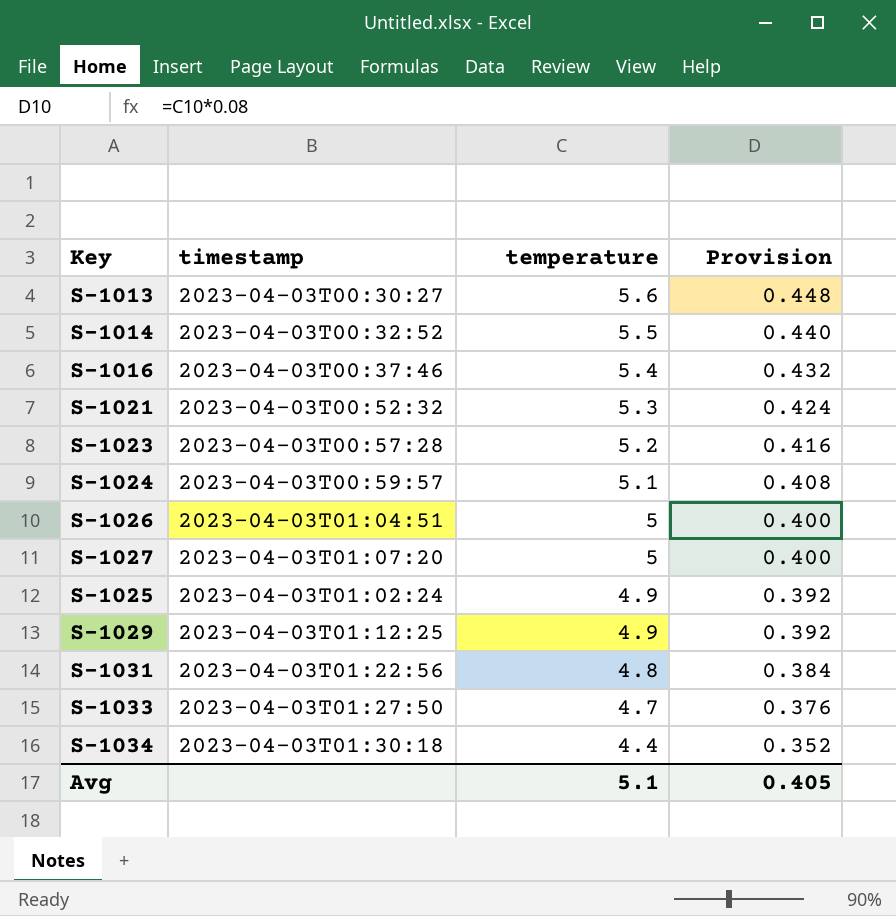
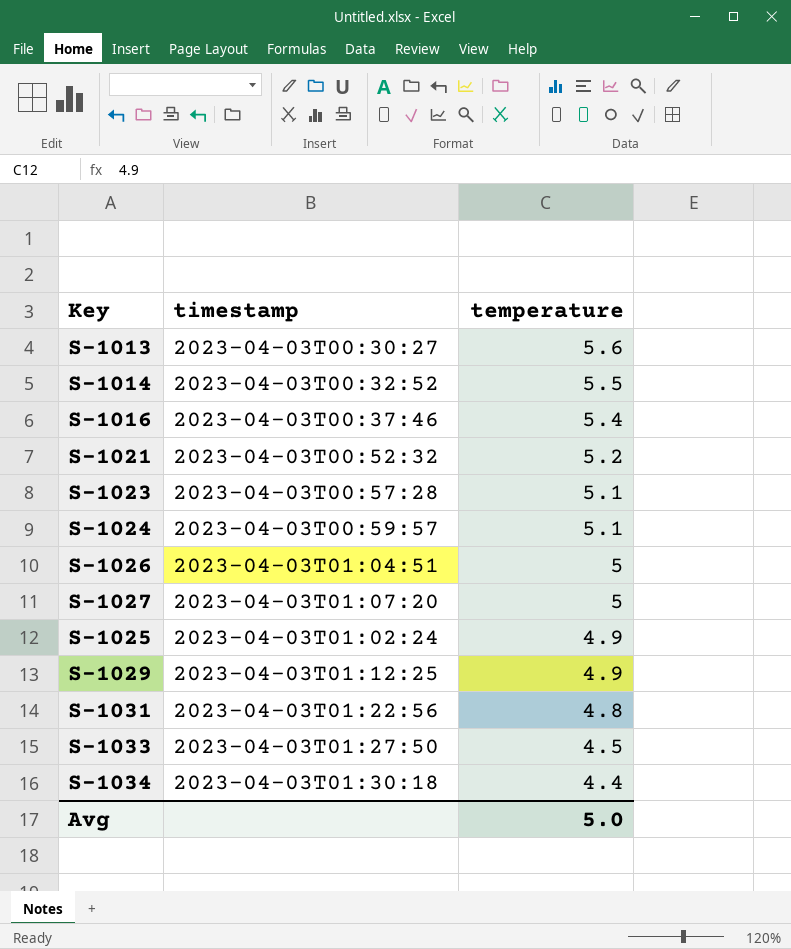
column Provision | formula: [temperature] * 0.08 -> none
S-1021 | temperature: 5.3 -> 5.2
S-1023 | temperature: 5.2 -> 5.1
S-1033 | temperature: 4.7 -> 4.5
Avg | temperature: 5.1 -> 5.0

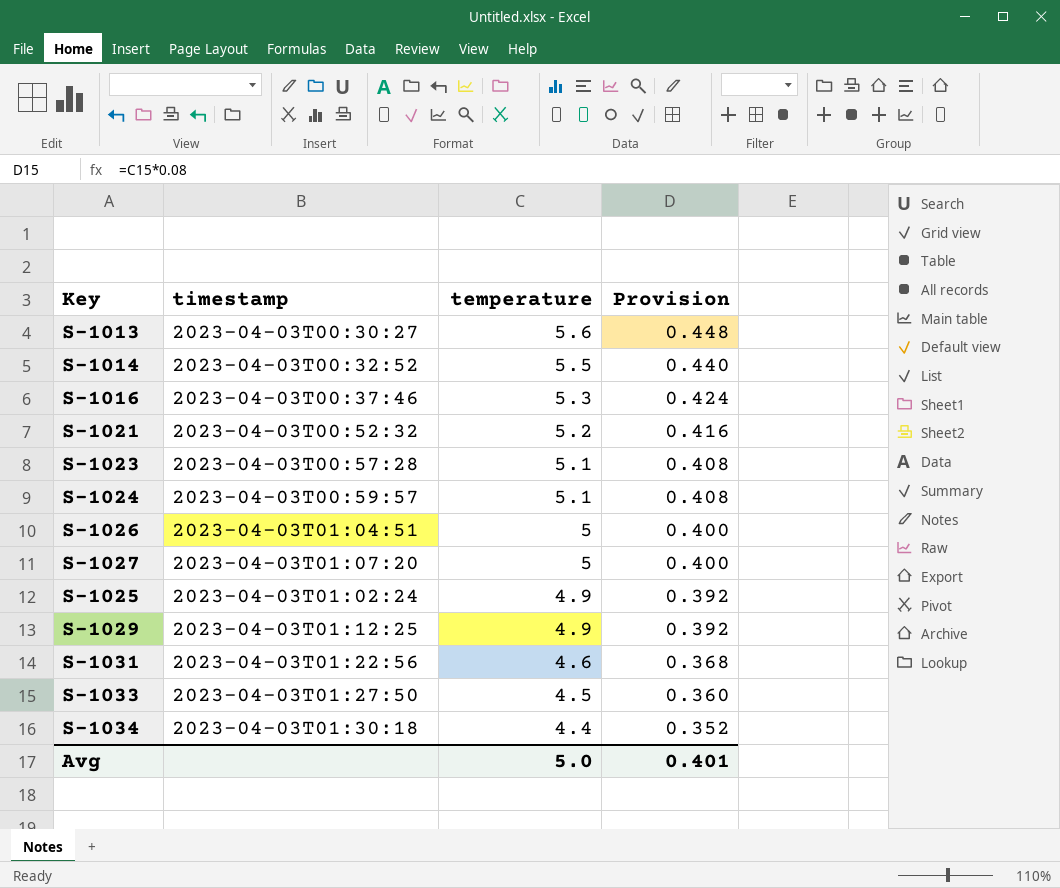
column Provision | formula: none -> [temperature] * 0.08
S-1016 | temperature: 5.4 -> 5.3
S-1031 | temperature: 4.8 -> 4.6

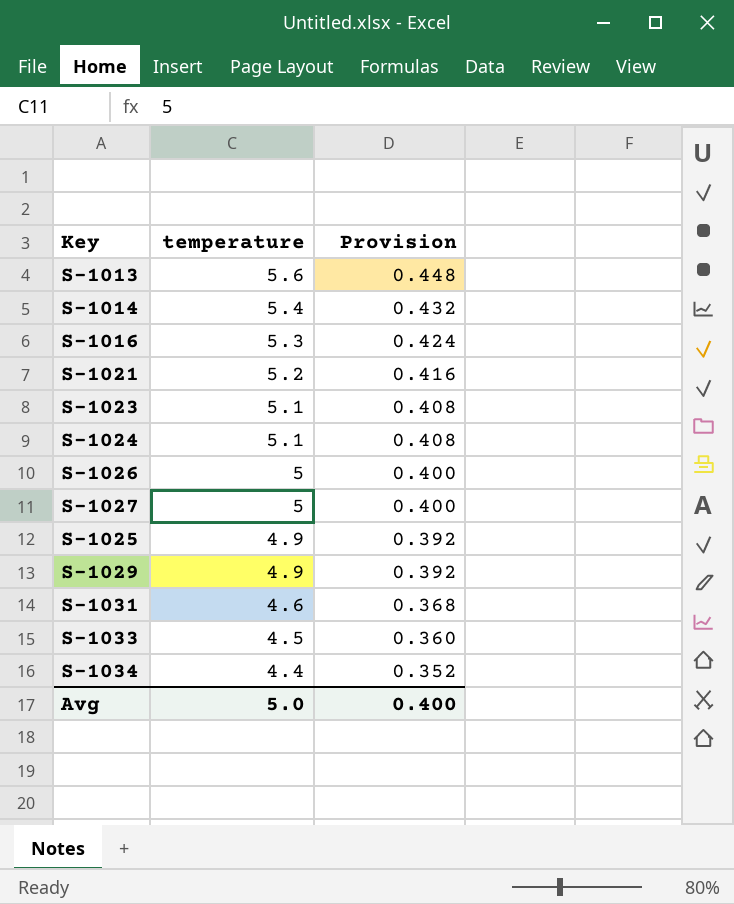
column timestamp | position: 2 -> none
S-1014 | temperature: 5.5 -> 5.4
S-1014 | Provision: 0.440 -> 0.432
Avg | Provision: 0.401 -> 0.400

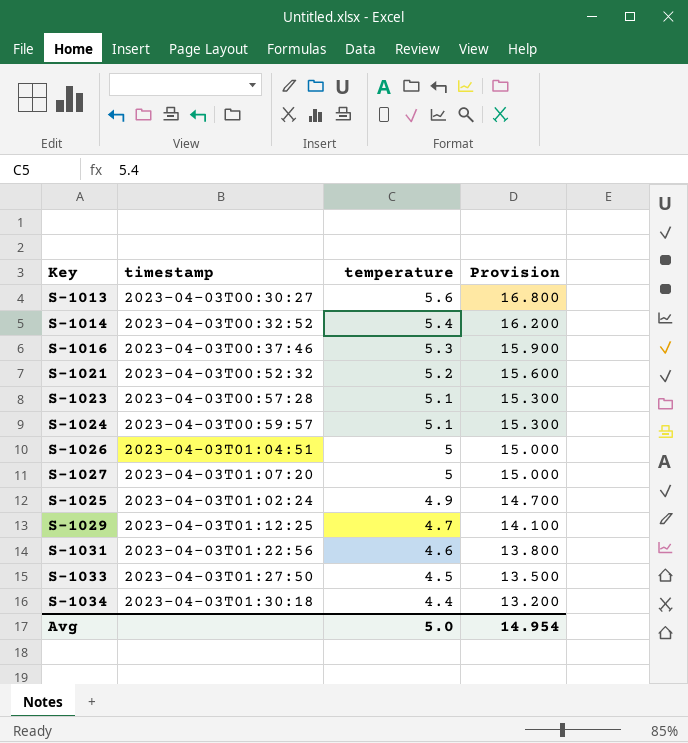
column timestamp | position: none -> 2
column Provision | formula: [temperature] * 0.08 -> [temperature] * 3
S-1029 | temperature: 4.9 -> 4.7
Avg | Provision: 0.400 -> 14.954

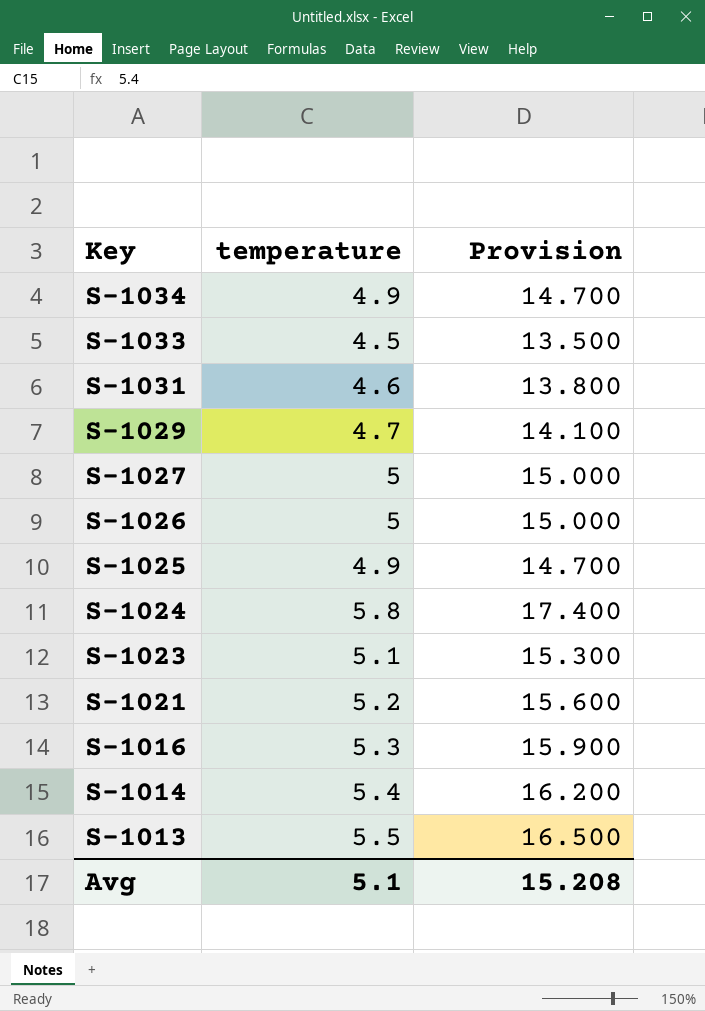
row order: temperature descending -> Key descending
column timestamp | position: 2 -> none
S-1034 | temperature: 4.4 -> 4.9
S-1034 | Provision: 13.200 -> 14.700
S-1024 | temperature: 5.1 -> 5.8
S-1024 | Provision: 15.300 -> 17.400
S-1013 | temperature: 5.6 -> 5.5
S-1013 | Provision: 16.800 -> 16.500
Avg | temperature: 5.0 -> 5.1
Avg | Provision: 14.954 -> 15.208

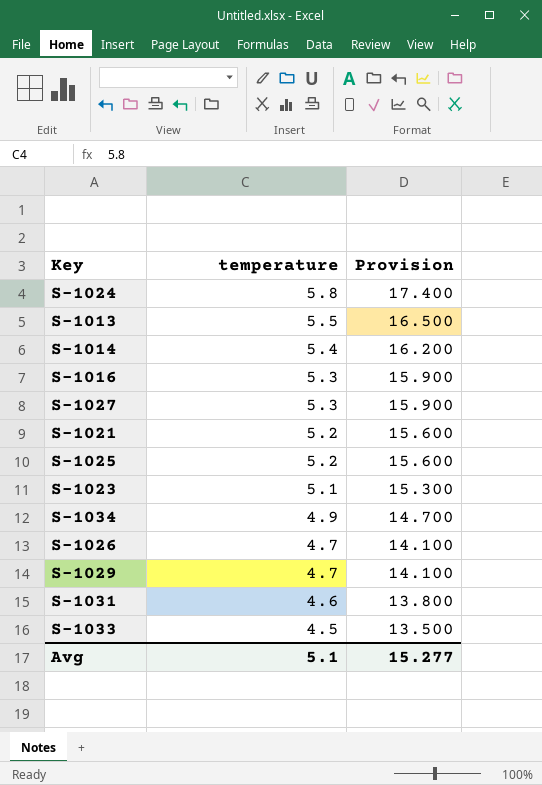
row order: Key descending -> temperature descending
S-1027 | temperature: 5 -> 5.3
S-1027 | Provision: 15.000 -> 15.900
S-1025 | temperature: 4.9 -> 5.2
S-1025 | Provision: 14.700 -> 15.600
S-1026 | temperature: 5 -> 4.7
S-1026 | Provision: 15.000 -> 14.100
Avg | Provision: 15.208 -> 15.277

